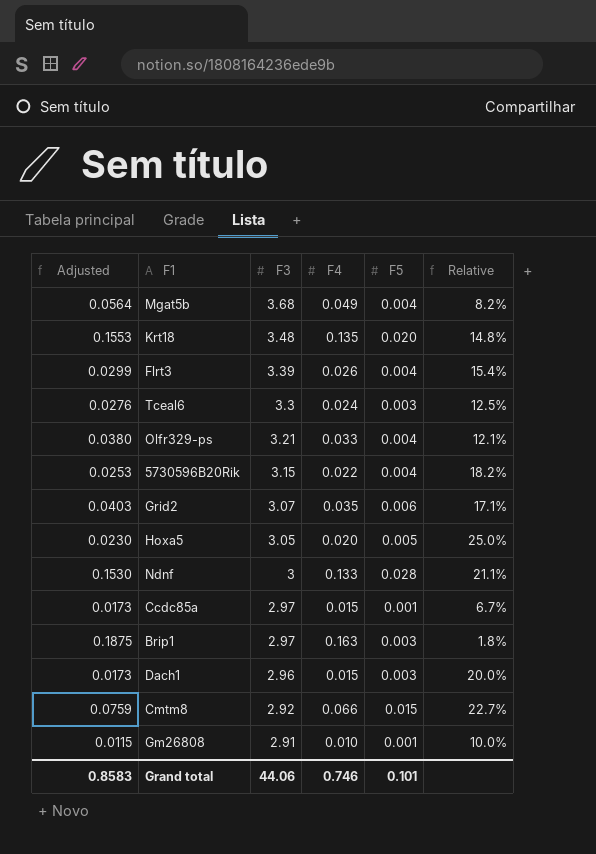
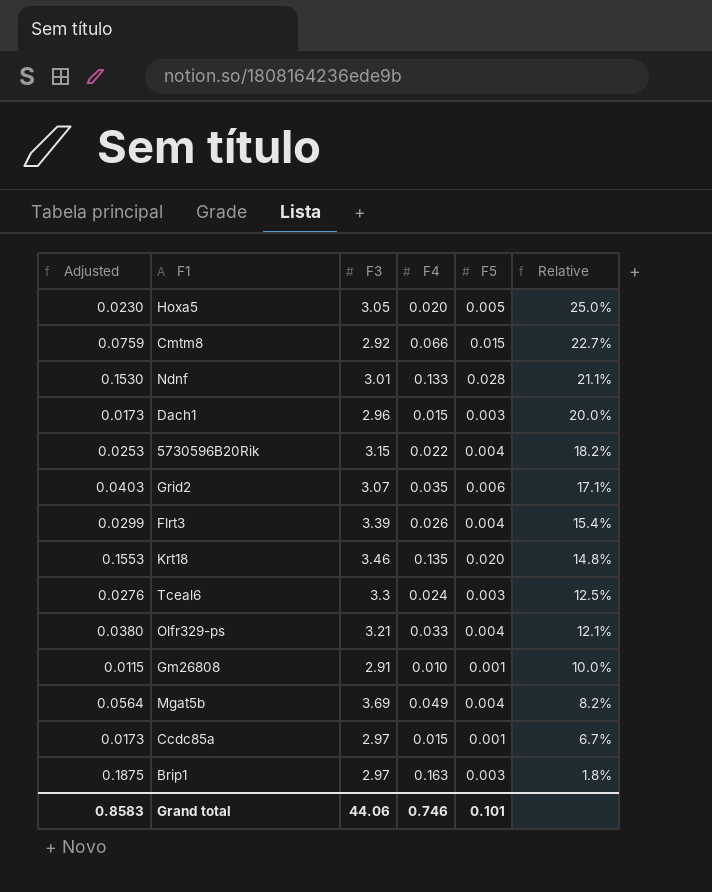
row order: F3 descending -> Relative descending
Ndnf | F3: 3 -> 3.01
Krt18 | F3: 3.48 -> 3.46
Mgat5b | F3: 3.68 -> 3.69

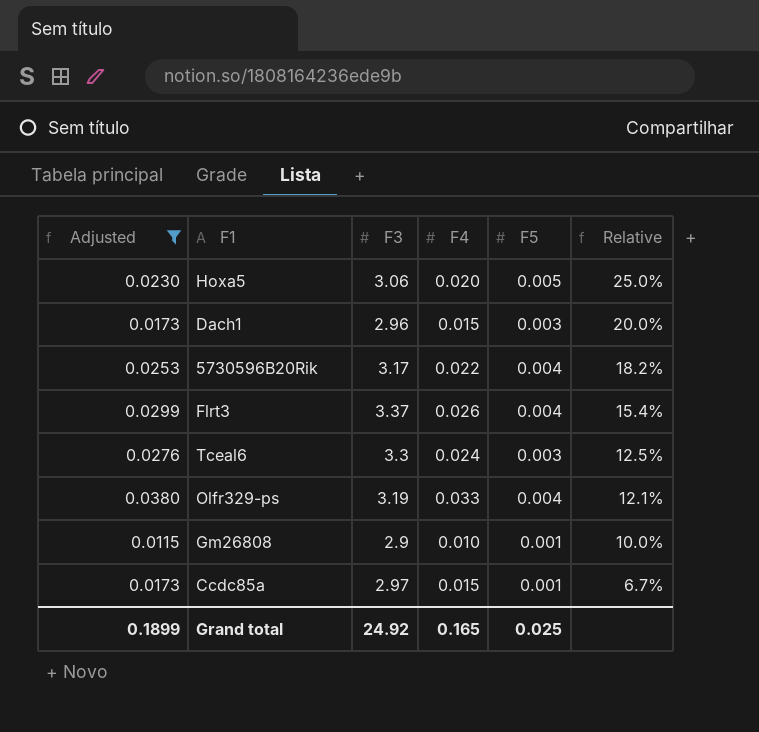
filter: none -> Adjusted <= 0.0380
Hoxa5 | F3: 3.05 -> 3.06
5730596B20Rik | F3: 3.15 -> 3.17
Flrt3 | F3: 3.39 -> 3.37
Olfr329-ps | F3: 3.21 -> 3.19
Gm26808 | F3: 2.91 -> 2.9
Grand total | Adjusted: 0.8583 -> 0.1899
Grand total | F3: 44.06 -> 24.92
Grand total | F4: 0.746 -> 0.165
Grand total | F5: 0.101 -> 0.025

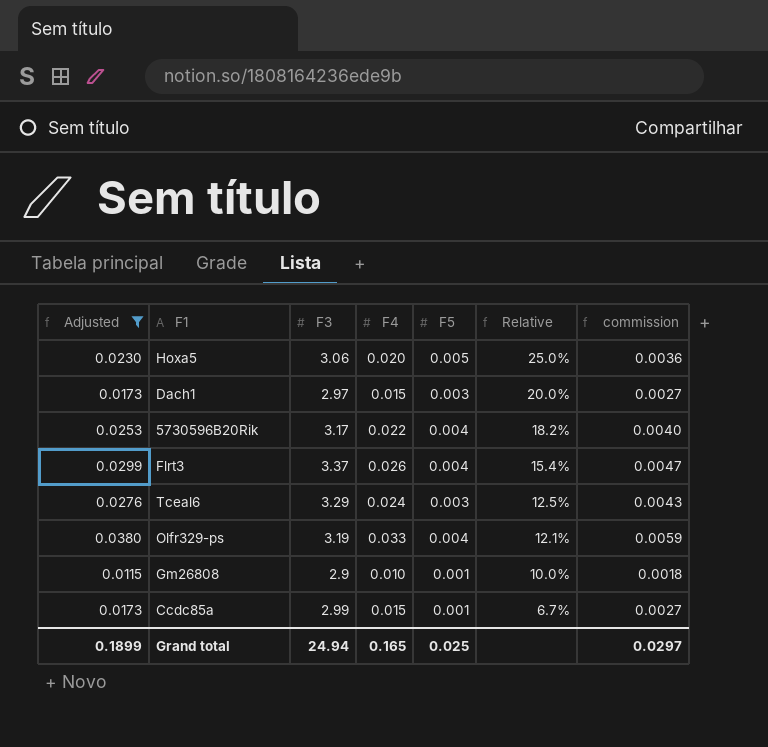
column commission | formula: none -> [F4] * 0.18
Dach1 | F3: 2.96 -> 2.97
Tceal6 | F3: 3.3 -> 3.29
Ccdc85a | F3: 2.97 -> 2.99
Grand total | F3: 24.92 -> 24.94

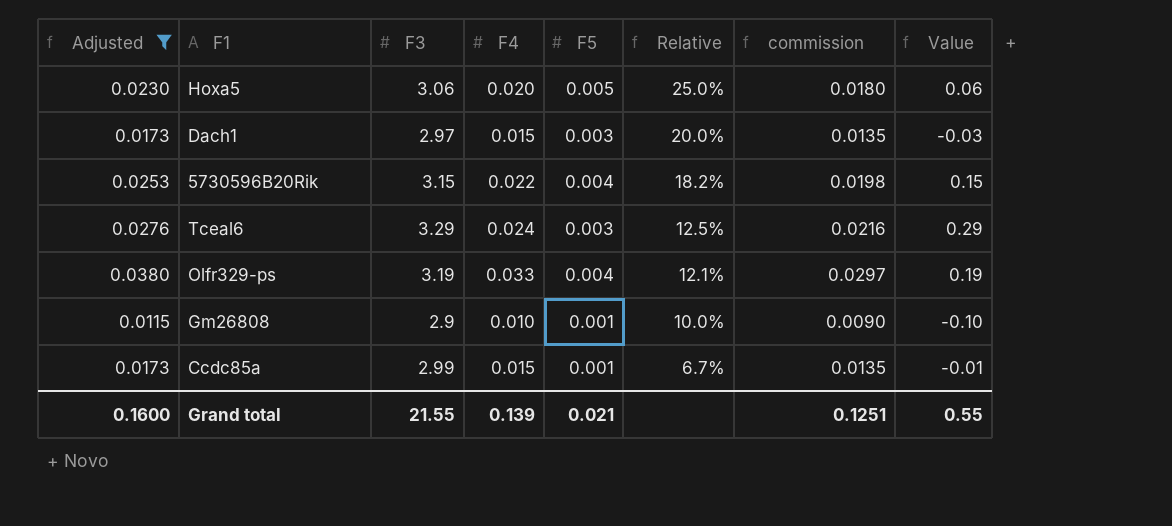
column commission | formula: [F4] * 0.18 -> [F4] * 0.9
column Value | formula: none -> [F3] - 3
row Flrt3: 0.0299 | 3.37 | 0.026 | 0.004 | 15.4% | 0.0047 -> none
5730596B20Rik | F3: 3.17 -> 3.15
Grand total | Adjusted: 0.1899 -> 0.1600
Grand total | F3: 24.94 -> 21.55
Grand total | F4: 0.165 -> 0.139
Grand total | F5: 0.025 -> 0.021
Grand total | commission: 0.0297 -> 0.1251

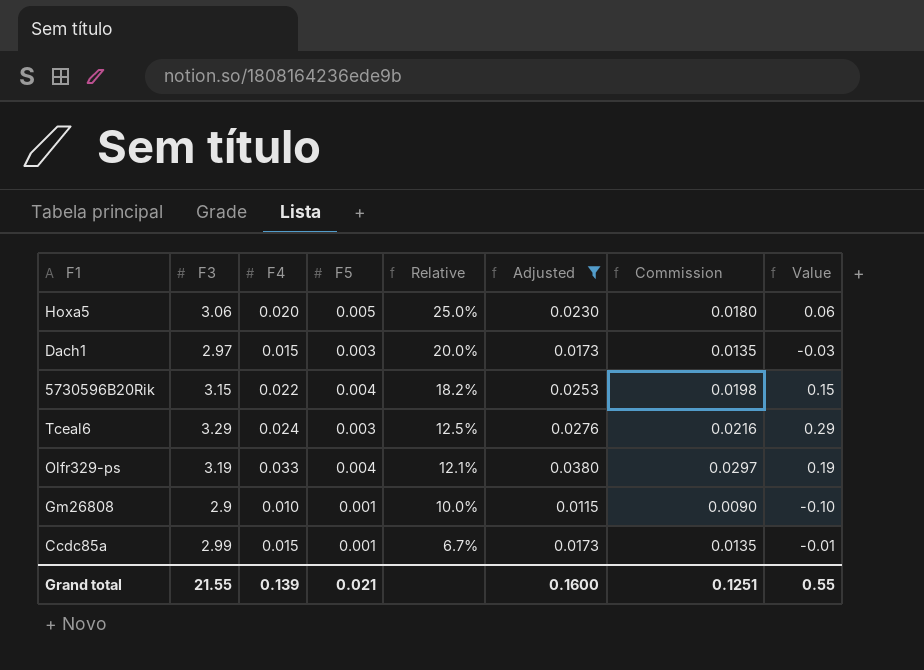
column Adjusted | position: 1 -> 6
column name: commission -> Commission

